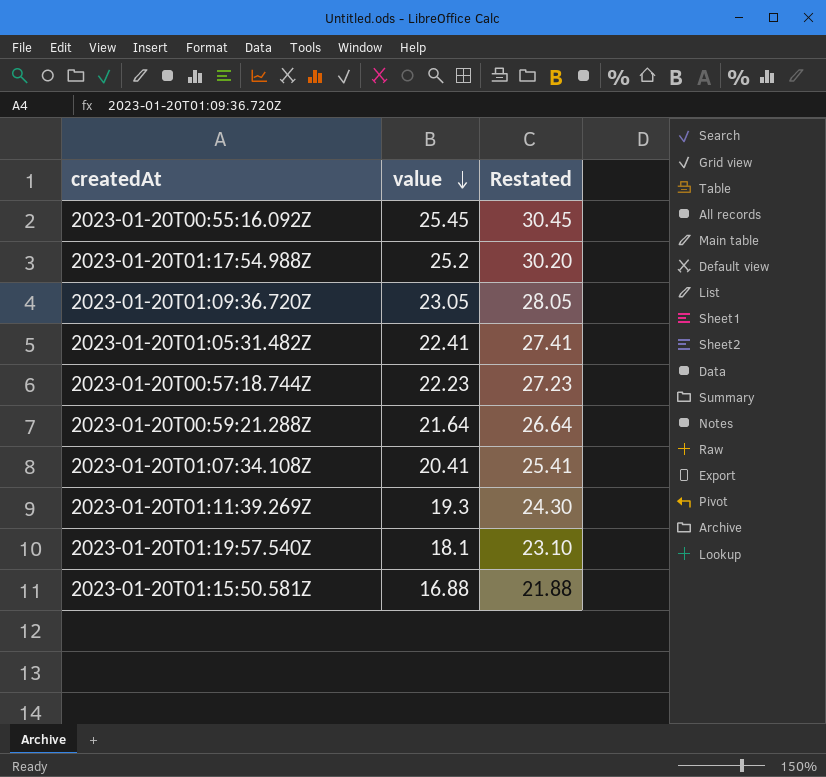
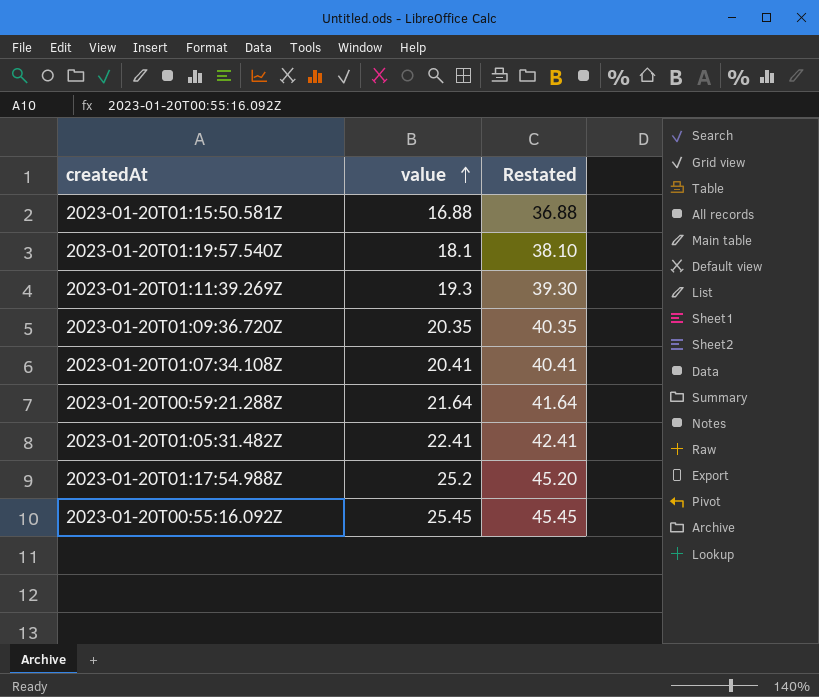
row order: value descending -> value ascending
column Restated | formula: [value] + 5 -> [value] + 20
row 2023-01-20T00:57:18.744Z: 22.23 | 27.23 -> none
2023-01-20T01:09:36.720Z | value: 23.05 -> 20.35

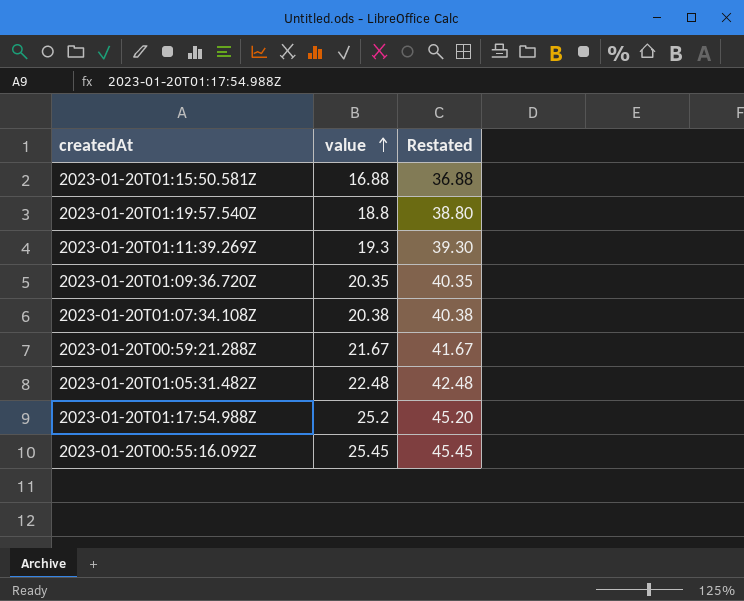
2023-01-20T01:19:57.540Z | value: 18.1 -> 18.8
2023-01-20T01:19:57.540Z | Restated: 38.10 -> 38.80
2023-01-20T01:07:34.108Z | value: 20.41 -> 20.38
2023-01-20T01:07:34.108Z | Restated: 40.41 -> 40.38
2023-01-20T00:59:21.288Z | value: 21.64 -> 21.67
2023-01-20T00:59:21.288Z | Restated: 41.64 -> 41.67
2023-01-20T01:05:31.482Z | value: 22.41 -> 22.48
2023-01-20T01:05:31.482Z | Restated: 42.41 -> 42.48

